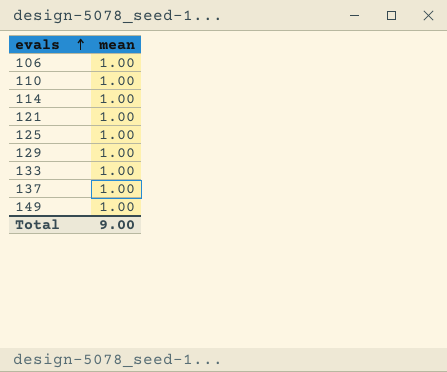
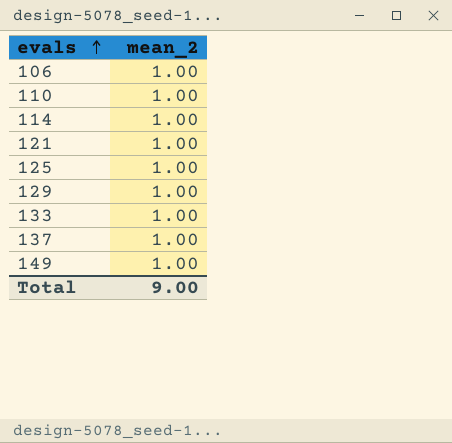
column name: mean -> mean_2

